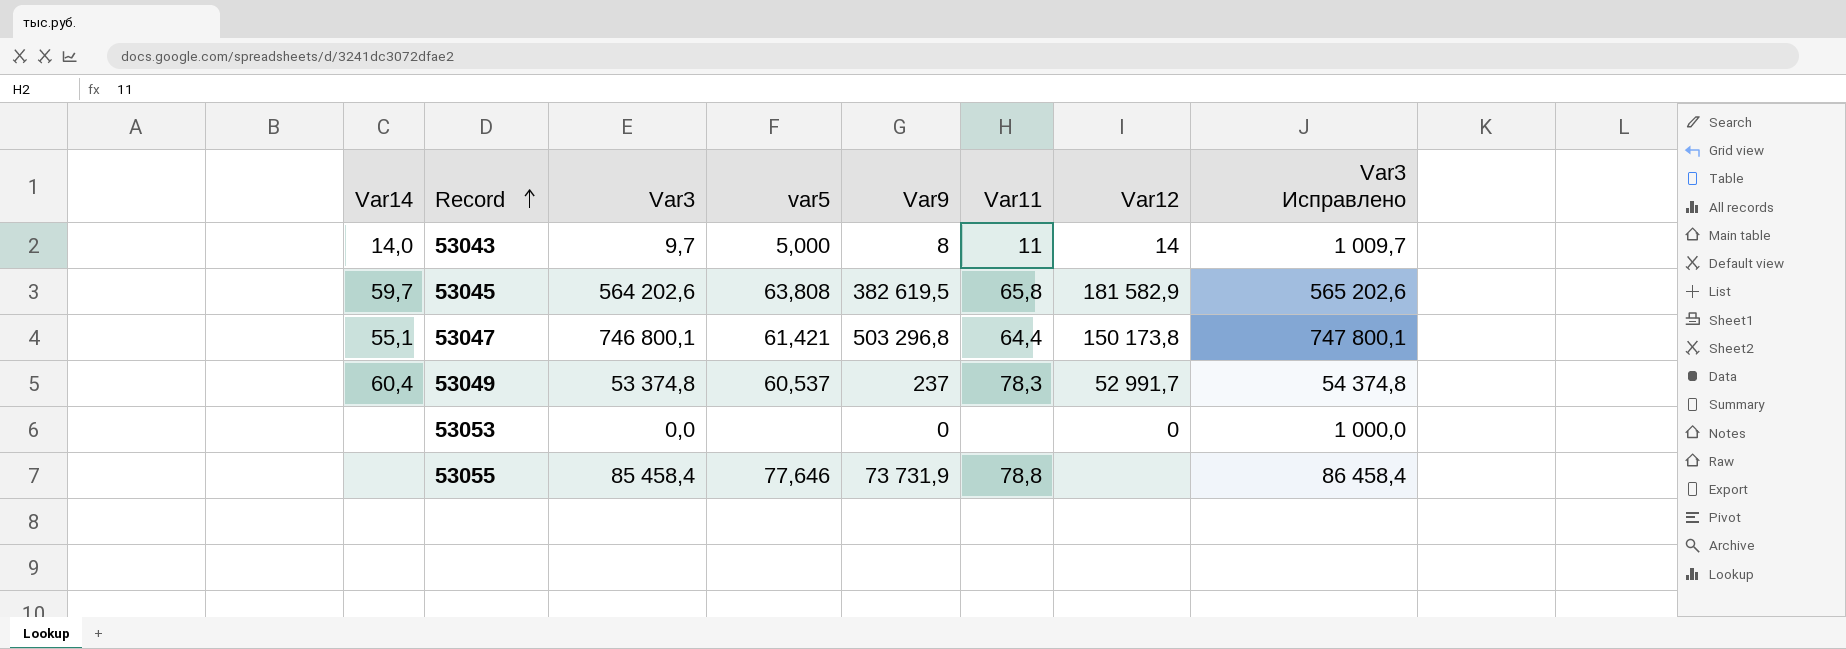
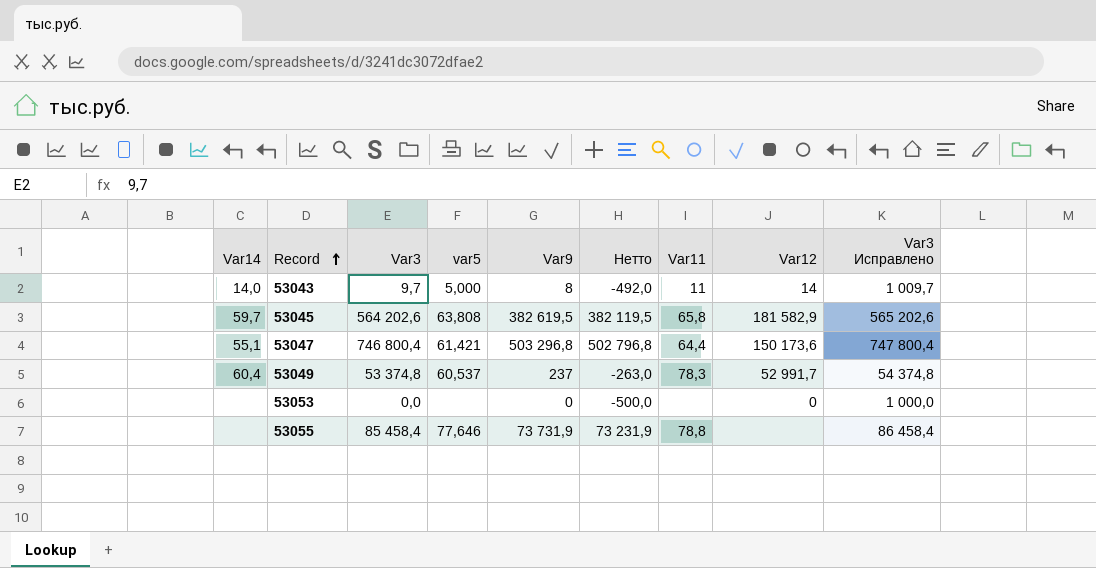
column Нетто | formula: none -> [Var9] - 500
53047 | Var3: 746 800,1 -> 746 800,4
53047 | Var12: 150 173,8 -> 150 173,6
53047 | Var3 Исправлено: 747 800,1 -> 747 800,4

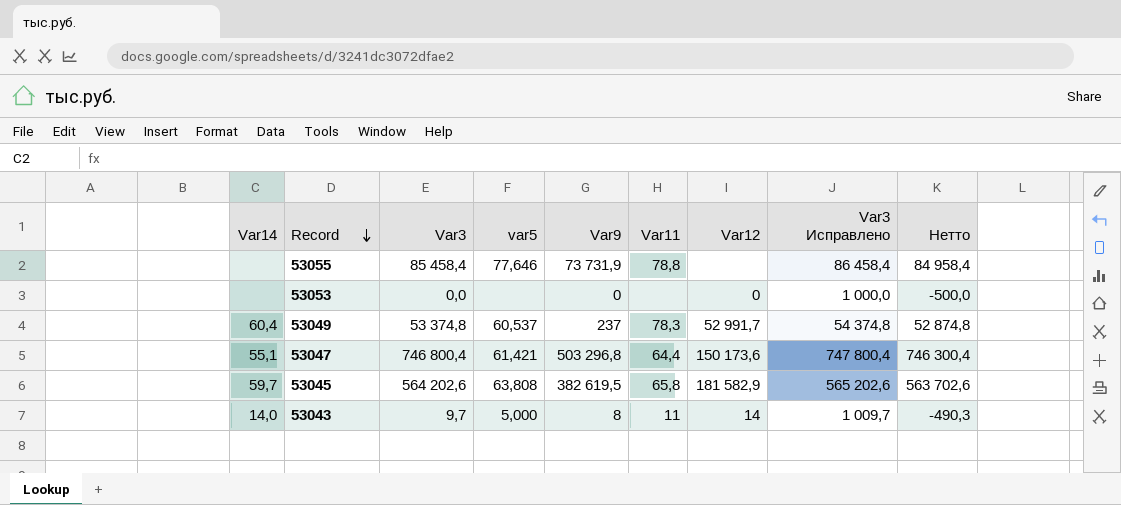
row order: Record ascending -> Record descending
column Нетто | formula: [Var9] - 500 -> [Var3] - 500
column Нетто | position: 6 -> 9

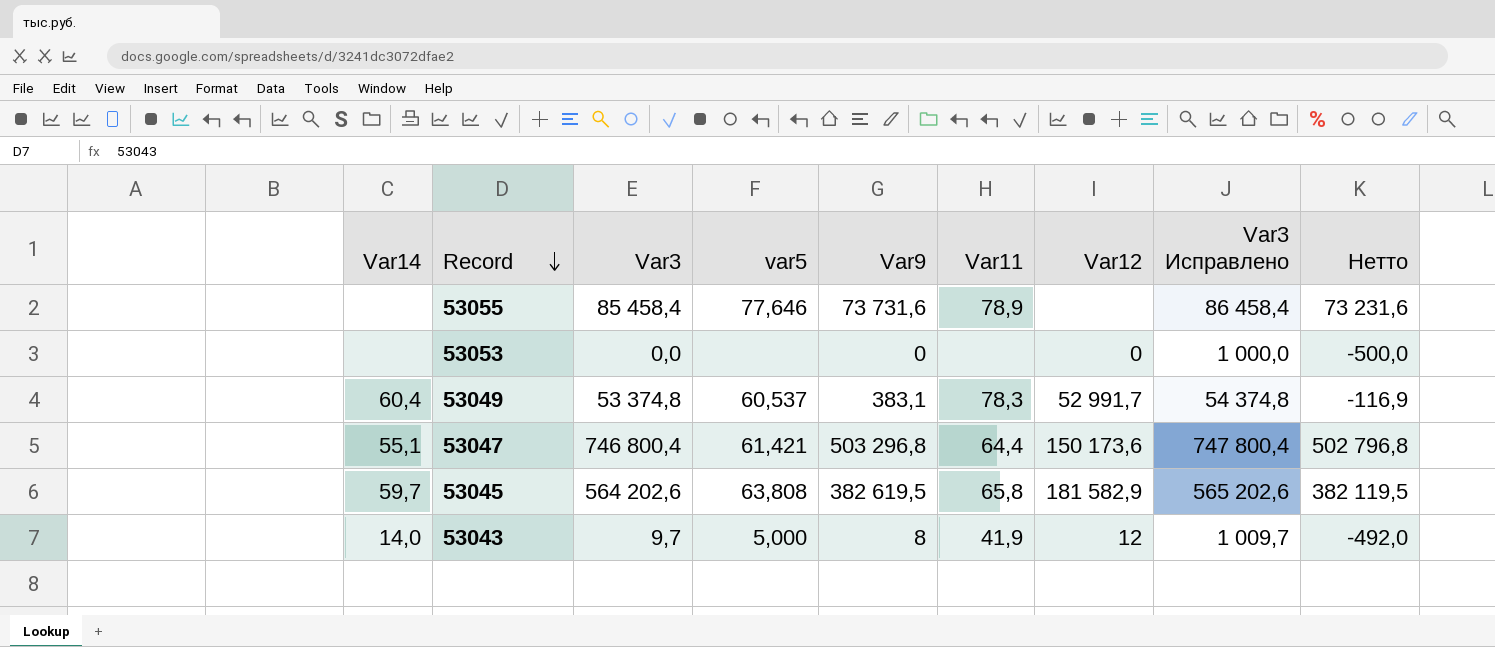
column Нетто | formula: [Var3] - 500 -> [Var9] - 500
53055 | Var9: 73 731,9 -> 73 731,6
53055 | Var11: 78,8 -> 78,9
53049 | Var9: 237 -> 383,1
53043 | Var11: 11 -> 41,9
53043 | Var12: 14 -> 12

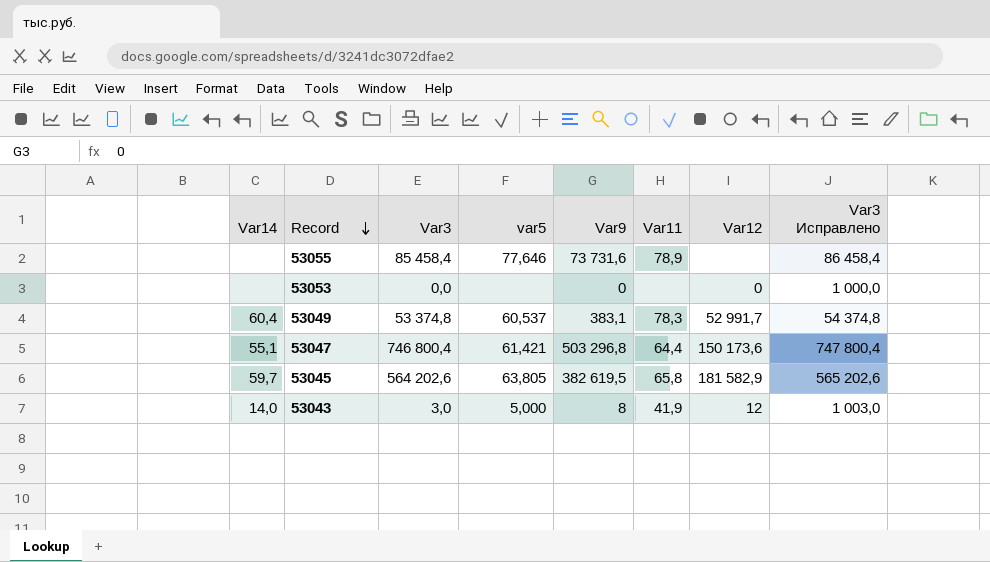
column Нетто | formula: [Var9] - 500 -> none
53045 | var5: 63,808 -> 63,805
53043 | Var3: 9,7 -> 3,0
53043 | Var3 Исправлено: 1 009,7 -> 1 003,0

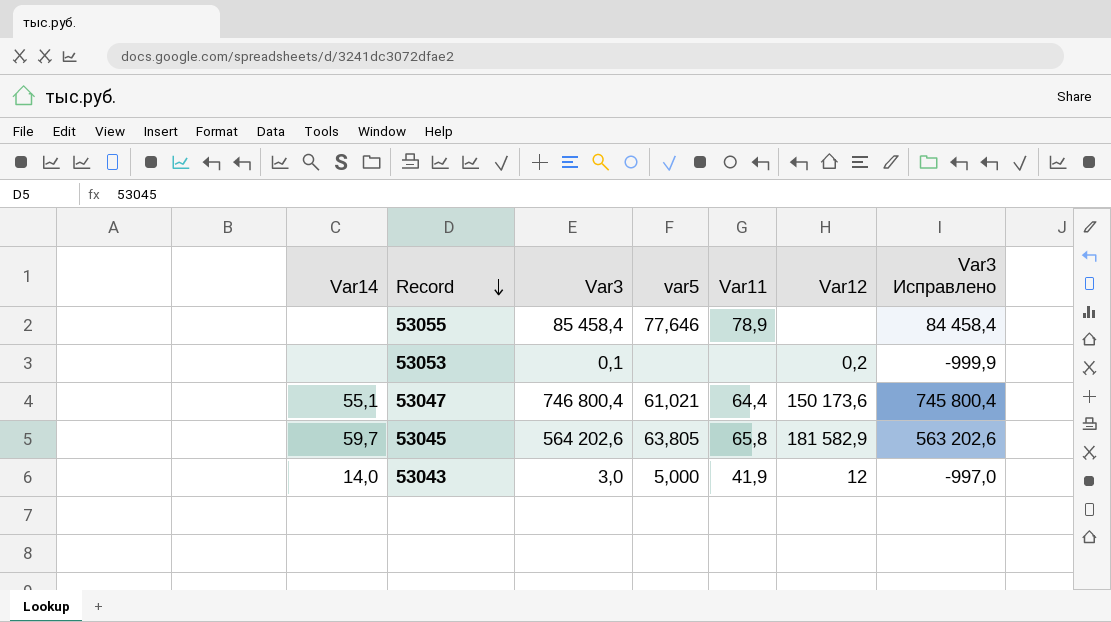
column Var9 | position: 5 -> none
column Var3 Исправлено | formula: [Var3] + 1000 -> [Var3] - 1000
row 53049: 60,4 | 53 374,8 | 60,537 | 383,1 | 78,3 | 52 991,7 | 54 374,8 -> none
53053 | Var3: 0,0 -> 0,1
53053 | Var12: 0 -> 0,2
53047 | var5: 61,421 -> 61,021

